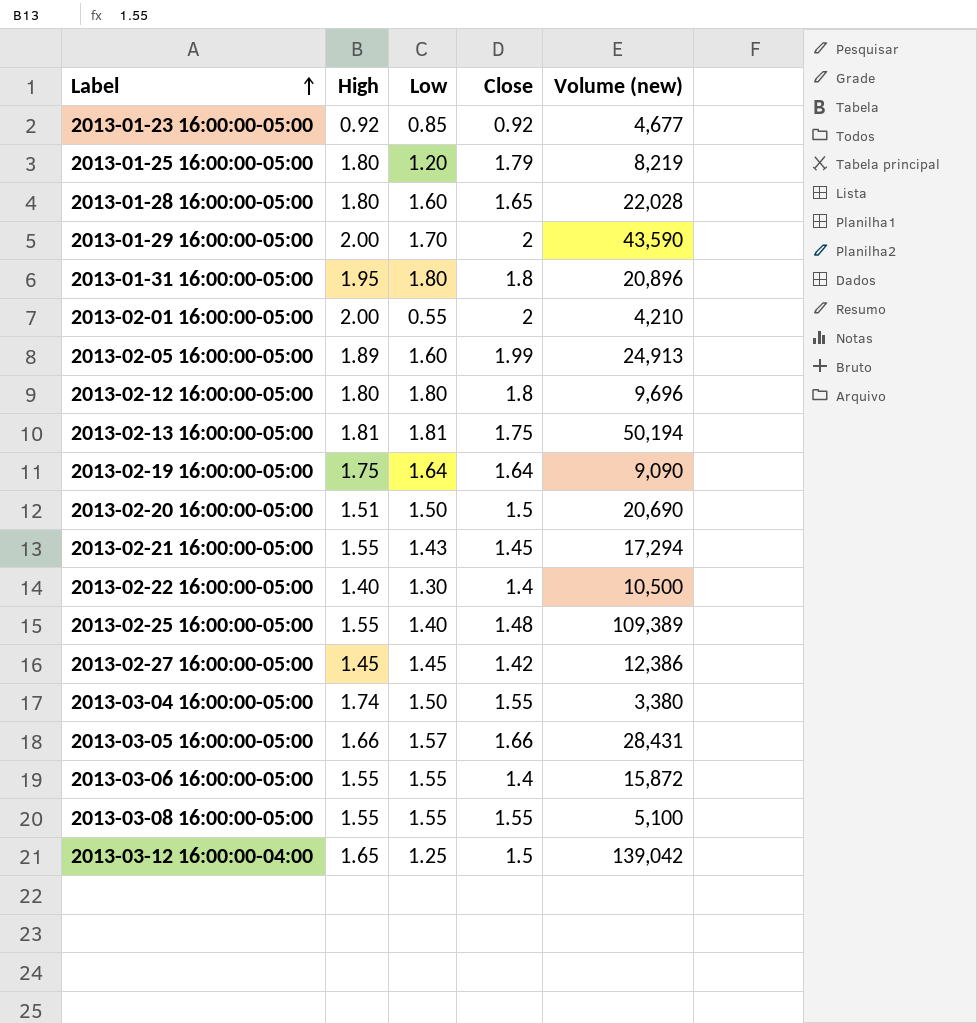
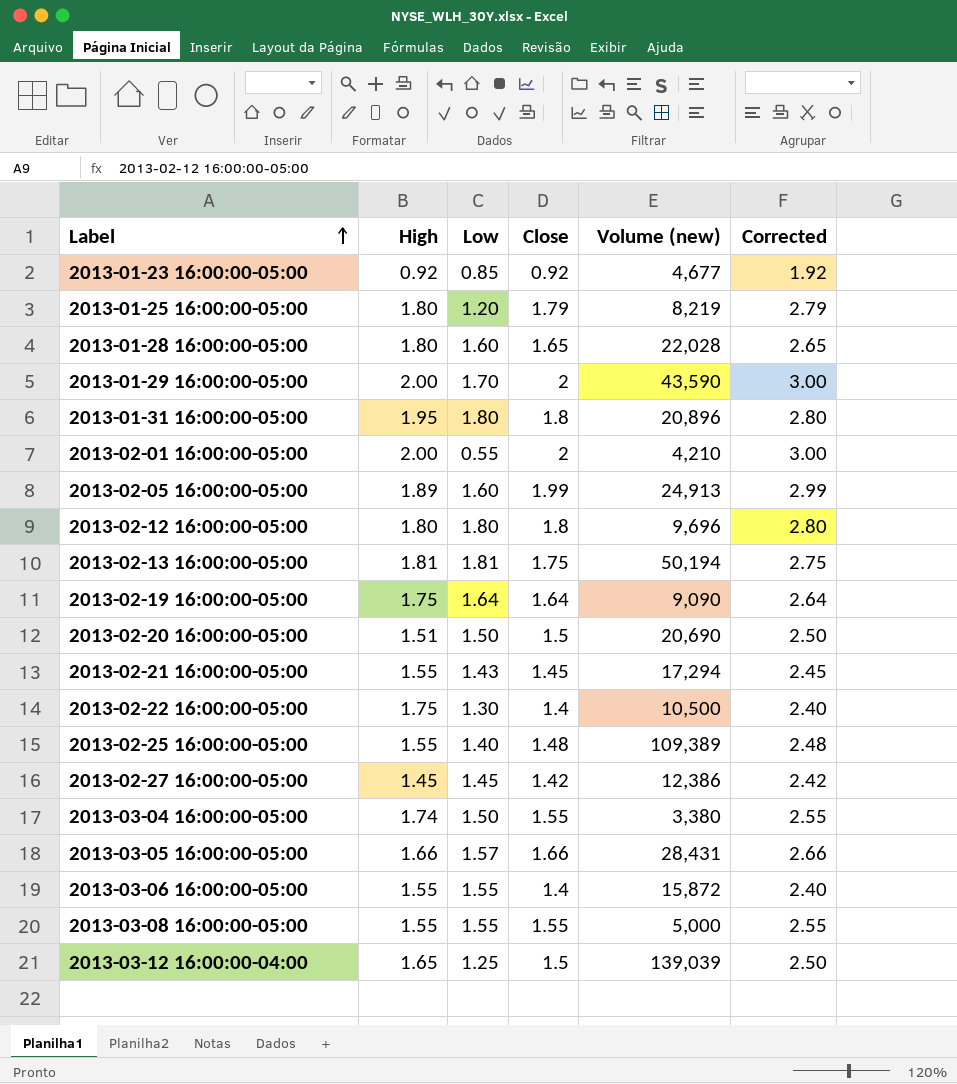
column Corrected | formula: none -> [Close] + 1
2013-02-22 16:00:00-05:00 | High: 1.40 -> 1.75
2013-03-08 16:00:00-05:00 | Volume (new): 5,100 -> 5,000
2013-03-12 16:00:00-04:00 | Volume (new): 139,042 -> 139,039

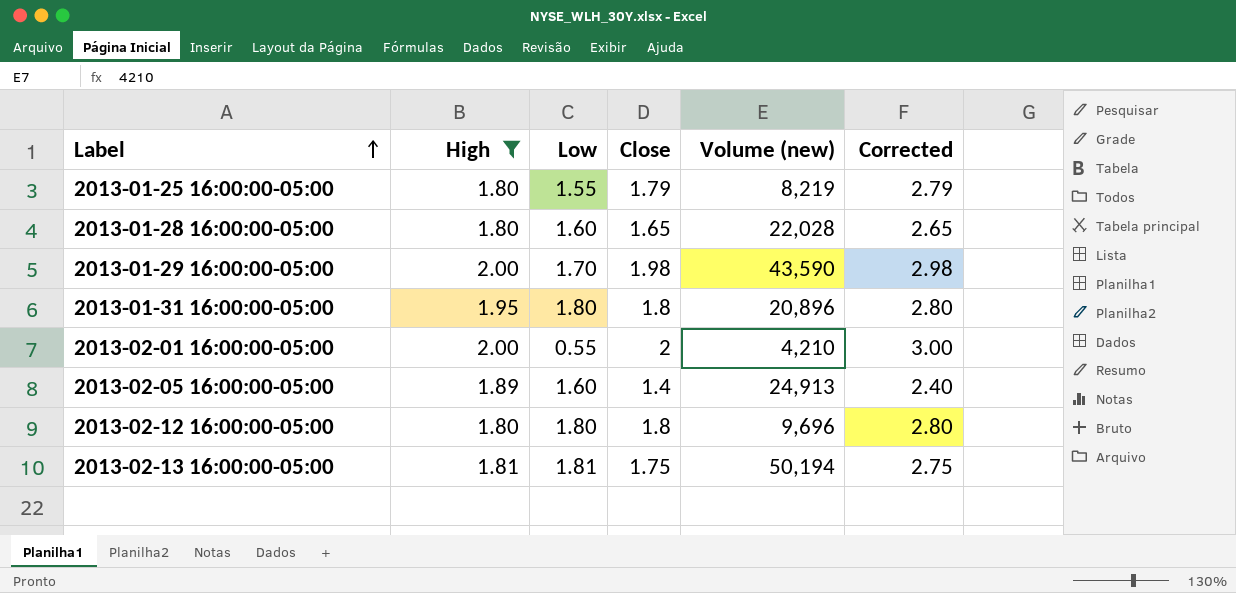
filter: none -> High >= 1.80
2013-01-25 16:00:00-05:00 | Low: 1.20 -> 1.55
2013-01-29 16:00:00-05:00 | Close: 2 -> 1.98
2013-01-29 16:00:00-05:00 | Corrected: 3.00 -> 2.98
2013-02-05 16:00:00-05:00 | Close: 1.99 -> 1.4
2013-02-05 16:00:00-05:00 | Corrected: 2.99 -> 2.40

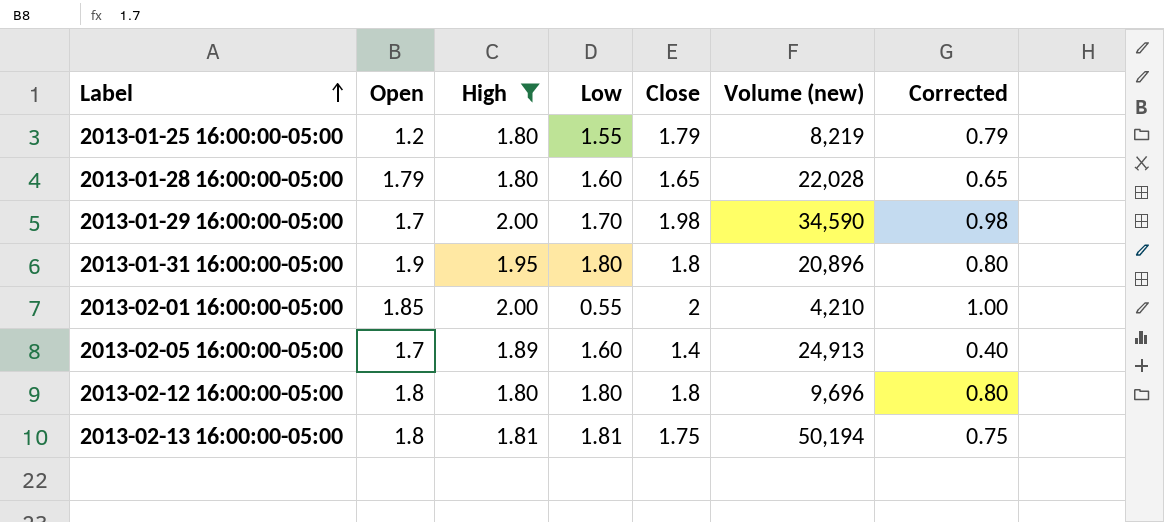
column Open | position: none -> 2
column Corrected | formula: [Close] + 1 -> [Close] - 1
2013-01-29 16:00:00-05:00 | Volume (new): 43,590 -> 34,590

